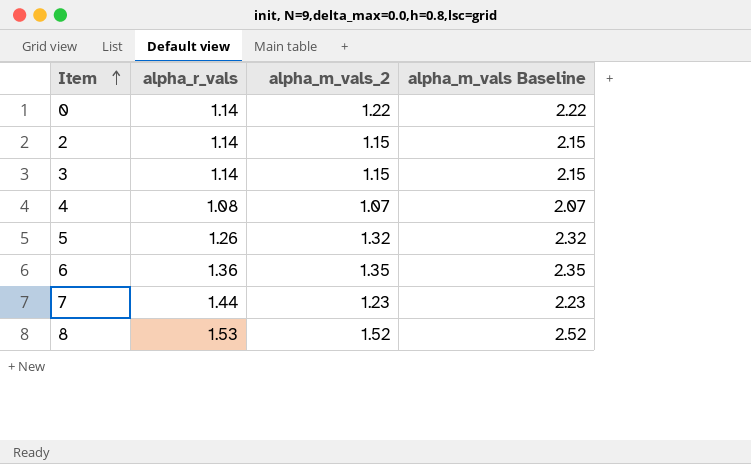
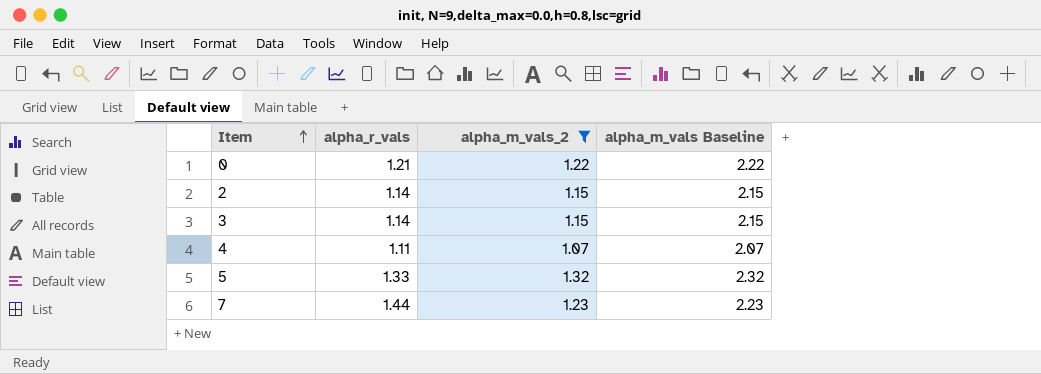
filter: none -> alpha_m_vals_2 <= 1.32
0 | alpha_r_vals: 1.14 -> 1.21
4 | alpha_r_vals: 1.08 -> 1.11
5 | alpha_r_vals: 1.26 -> 1.33

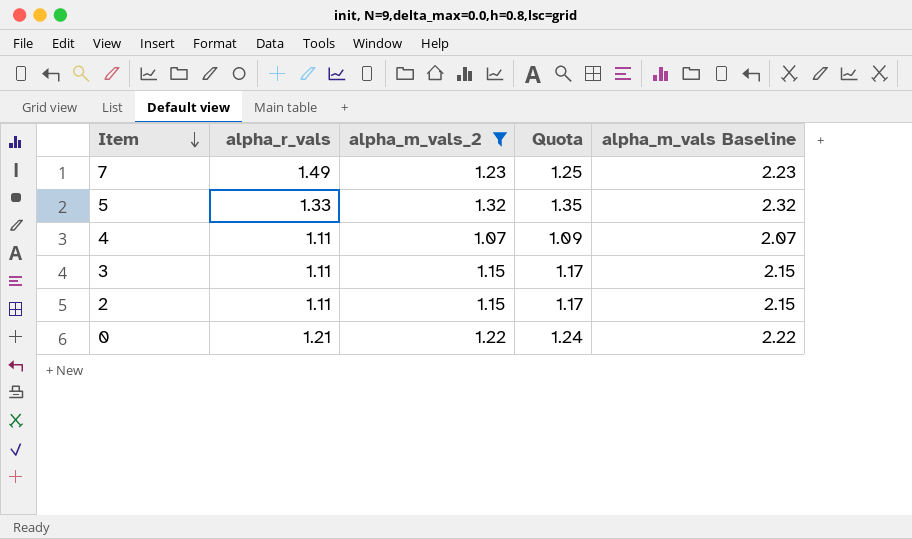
row order: Item ascending -> Item descending
column Quota | formula: none -> [alpha_m_vals_2] * 1.02
7 | alpha_r_vals: 1.44 -> 1.49
3 | alpha_r_vals: 1.14 -> 1.11
2 | alpha_r_vals: 1.14 -> 1.11

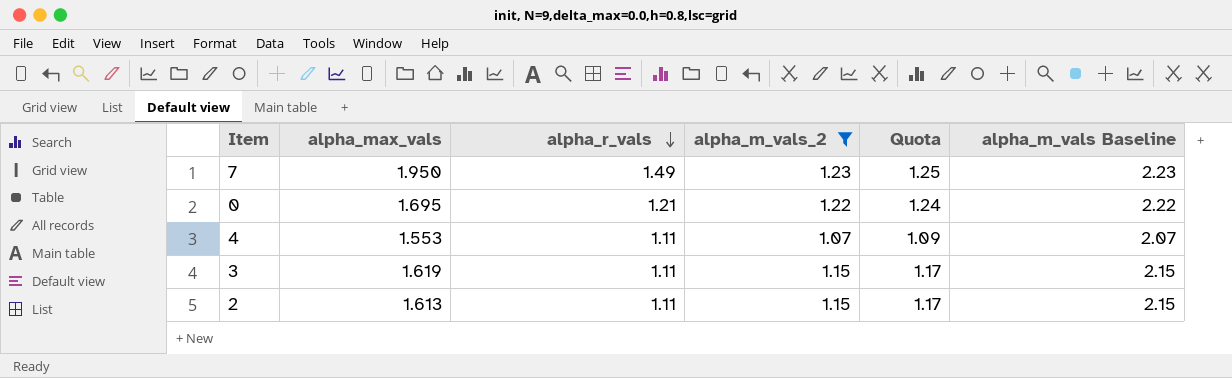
row order: Item descending -> alpha_r_vals descending
column alpha_max_vals | position: none -> 2
row 5: 1.33 | 1.32 | 1.35 | 2.32 -> none

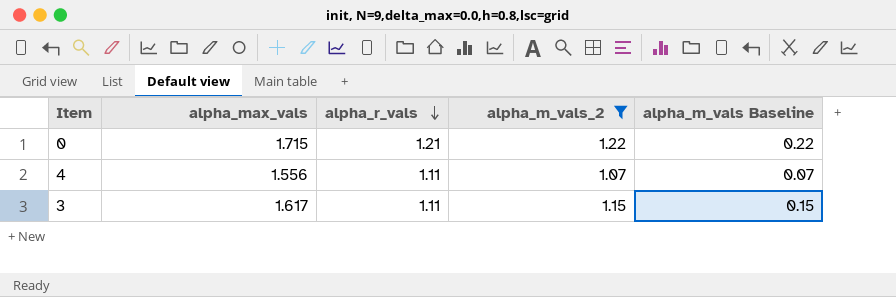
column Quota | formula: [alpha_m_vals_2] * 1.02 -> none
column alpha_m_vals Baseline | formula: [alpha_m_vals_2] + 1 -> [alpha_m_vals_2] - 1
row 7: 1.950 | 1.49 | 1.23 | 1.25 | 2.23 -> none
row 2: 1.613 | 1.11 | 1.15 | 1.17 | 2.15 -> none
0 | alpha_max_vals: 1.695 -> 1.715
4 | alpha_max_vals: 1.553 -> 1.556
3 | alpha_max_vals: 1.619 -> 1.617

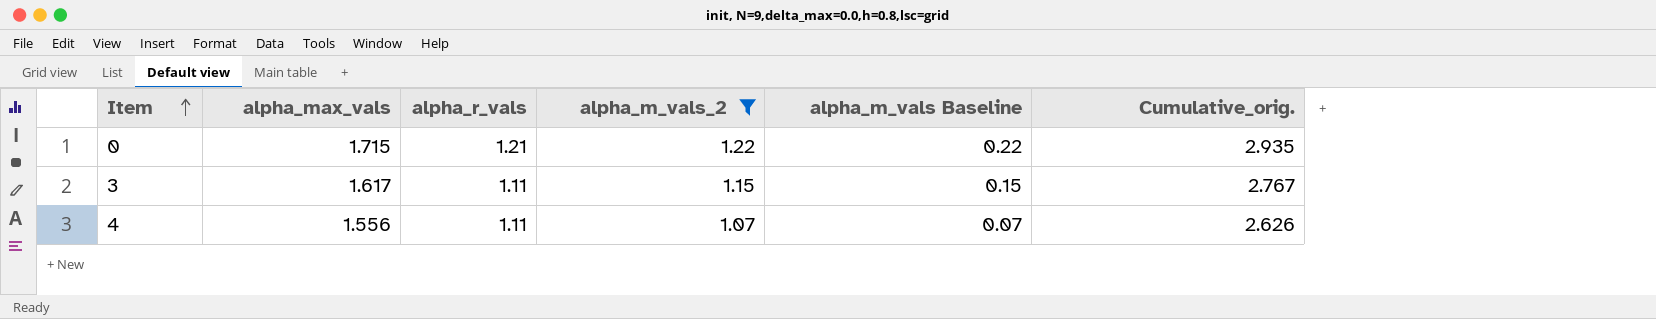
row order: alpha_r_vals descending -> Item ascending
column Cumulative_orig. | formula: none -> [alpha_max_vals] + [alpha_m_vals_2]

